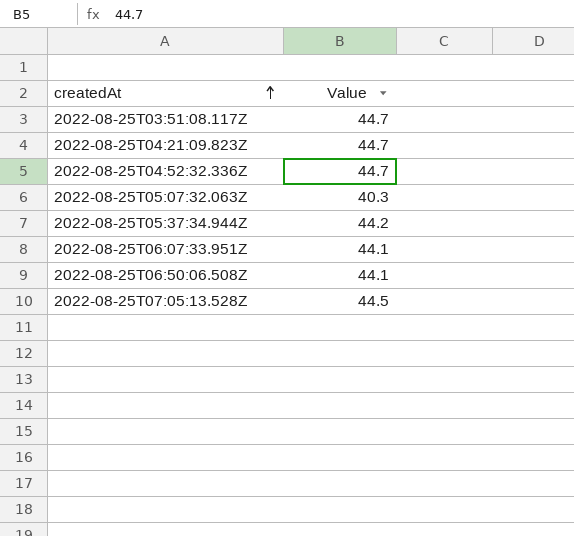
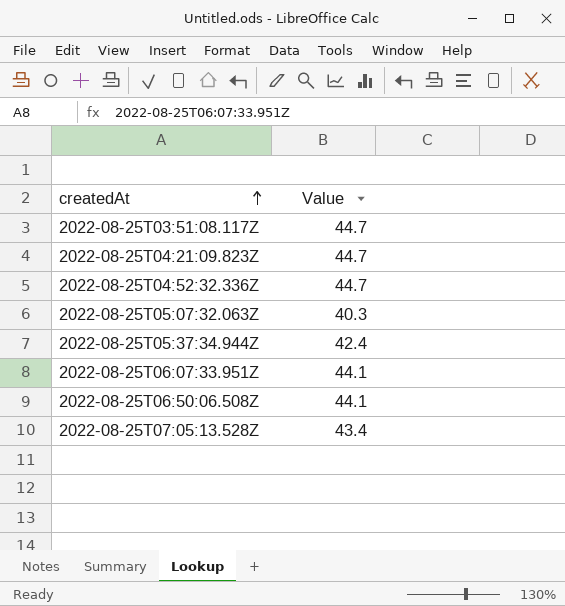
2022-08-25T05:37:34.944Z | Value: 44.2 -> 42.4
2022-08-25T07:05:13.528Z | Value: 44.5 -> 43.4

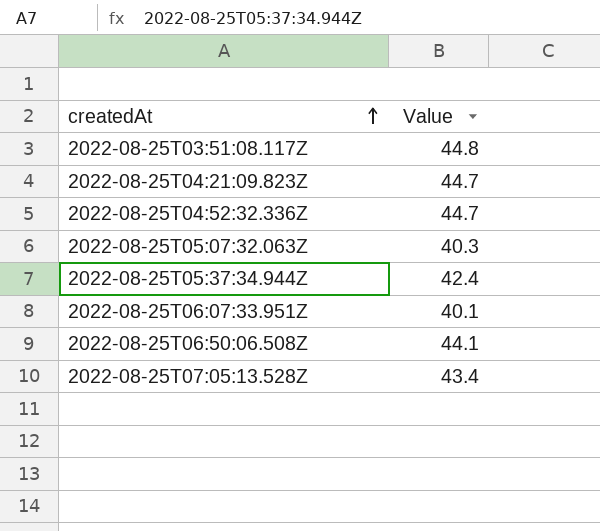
2022-08-25T03:51:08.117Z | Value: 44.7 -> 44.8
2022-08-25T06:07:33.951Z | Value: 44.1 -> 40.1

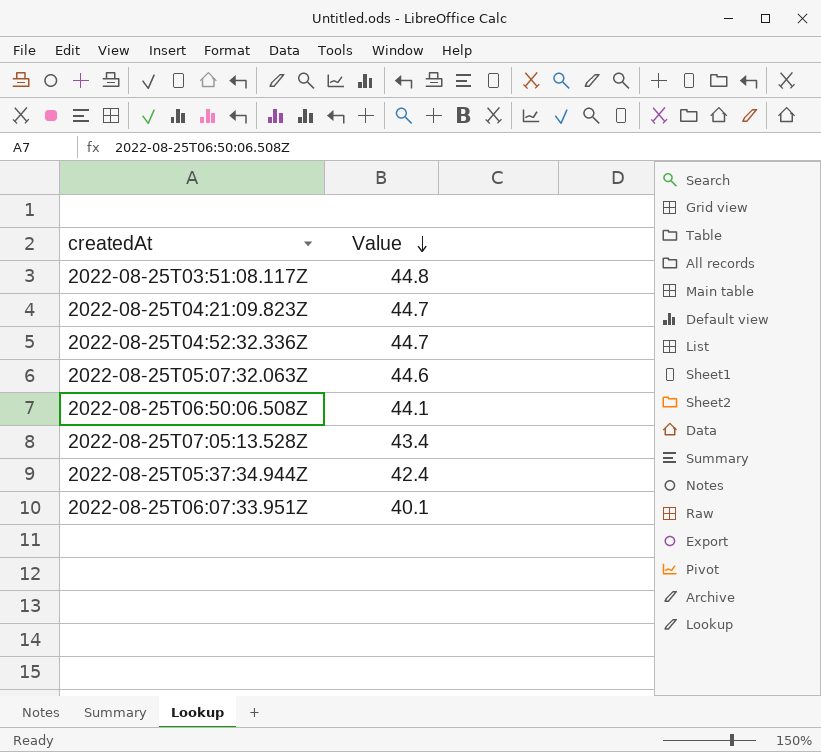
row order: createdAt ascending -> Value descending
2022-08-25T05:07:32.063Z | Value: 40.3 -> 44.6

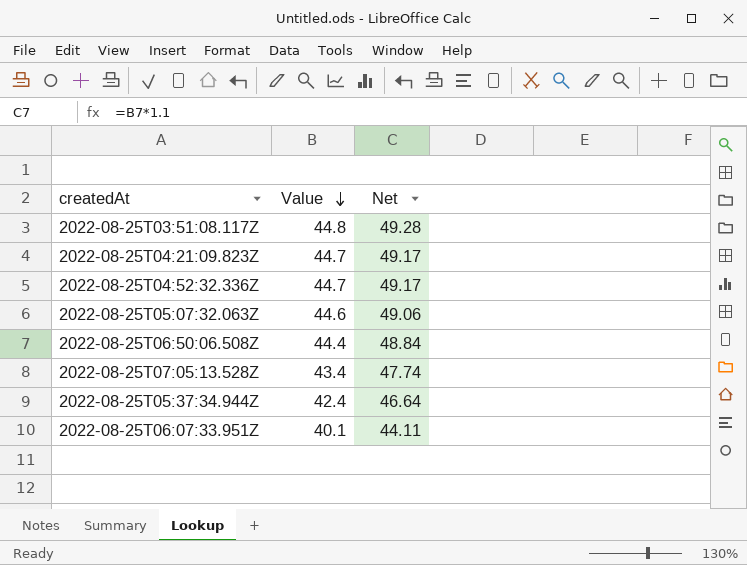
column Net | formula: none -> [Value] * 1.1
2022-08-25T06:50:06.508Z | Value: 44.1 -> 44.4

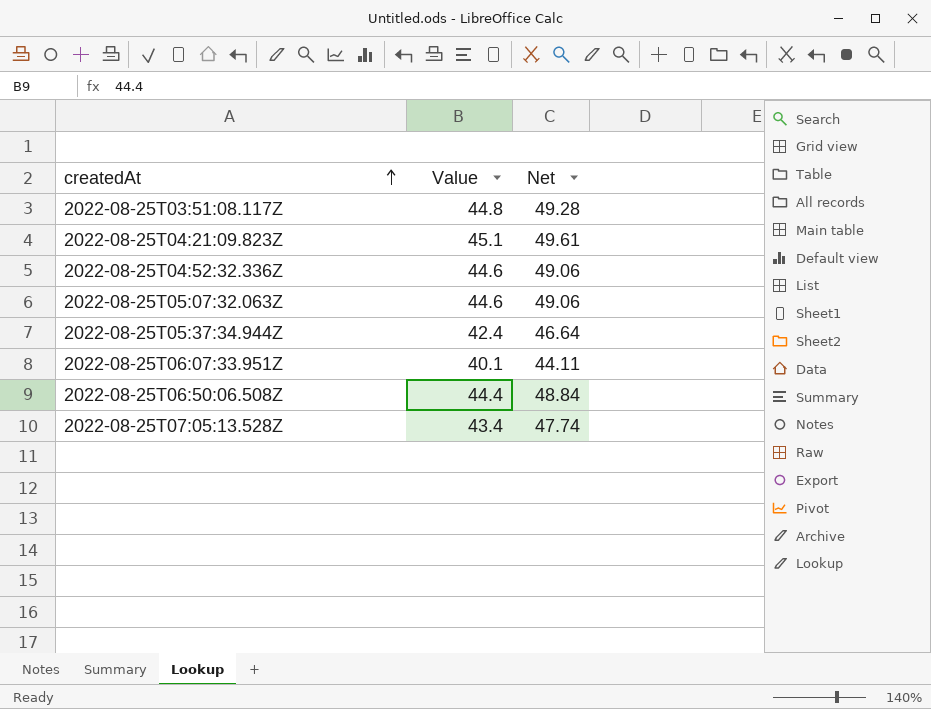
row order: Value descending -> createdAt ascending
2022-08-25T04:21:09.823Z | Value: 44.7 -> 45.1
2022-08-25T04:21:09.823Z | Net: 49.17 -> 49.61
2022-08-25T04:52:32.336Z | Value: 44.7 -> 44.6
2022-08-25T04:52:32.336Z | Net: 49.17 -> 49.06

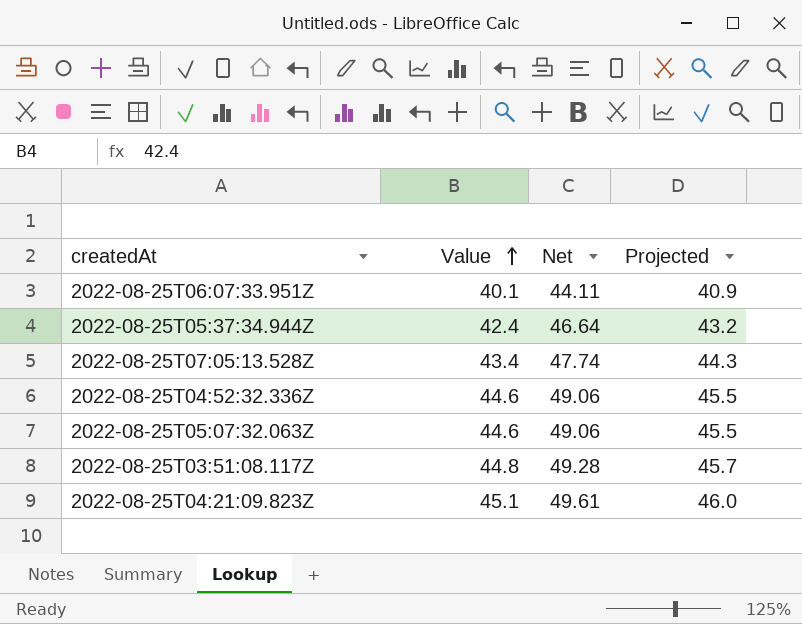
row order: createdAt ascending -> Value ascending
column Projected | formula: none -> [Value] * 1.02
row 2022-08-25T06:50:06.508Z: 44.4 | 48.84 -> none

